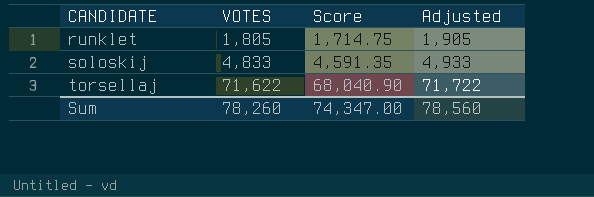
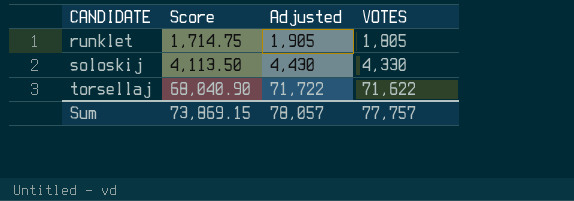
column VOTES | position: 2 -> 4
soloskij | Score: 4,591.35 -> 4,113.50
soloskij | Adjusted: 4,933 -> 4,430
soloskij | VOTES: 4,833 -> 4,330
Sum | Score: 74,347.00 -> 73,869.15
Sum | Adjusted: 78,560 -> 78,057
Sum | VOTES: 78,260 -> 77,757

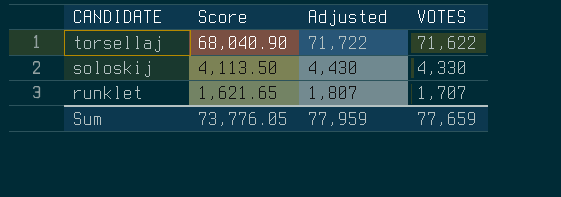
row order: CANDIDATE ascending -> CANDIDATE descending
runklet | Score: 1,714.75 -> 1,621.65
runklet | Adjusted: 1,905 -> 1,807
runklet | VOTES: 1,805 -> 1,707
Sum | Score: 73,869.15 -> 73,776.05
Sum | Adjusted: 78,057 -> 77,959
Sum | VOTES: 77,757 -> 77,659

